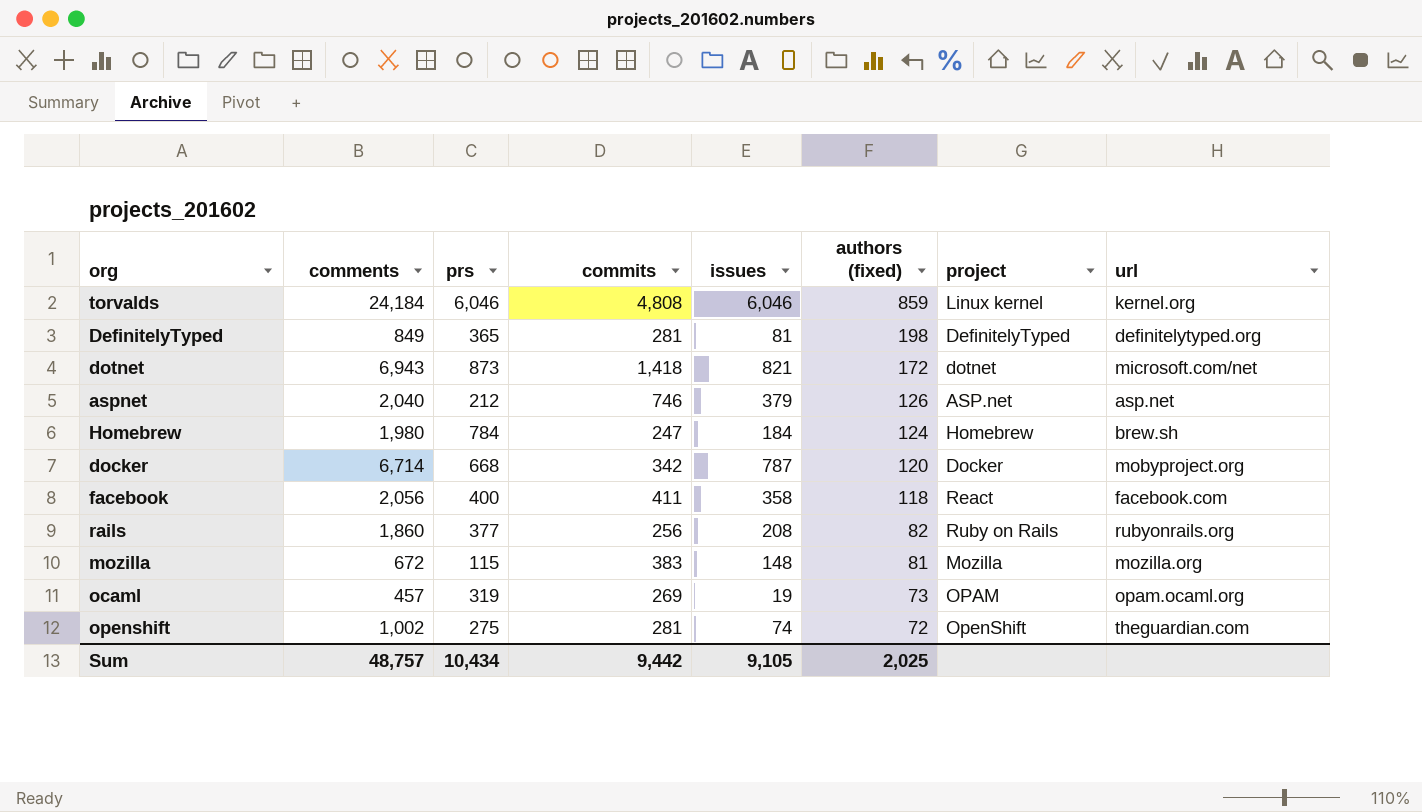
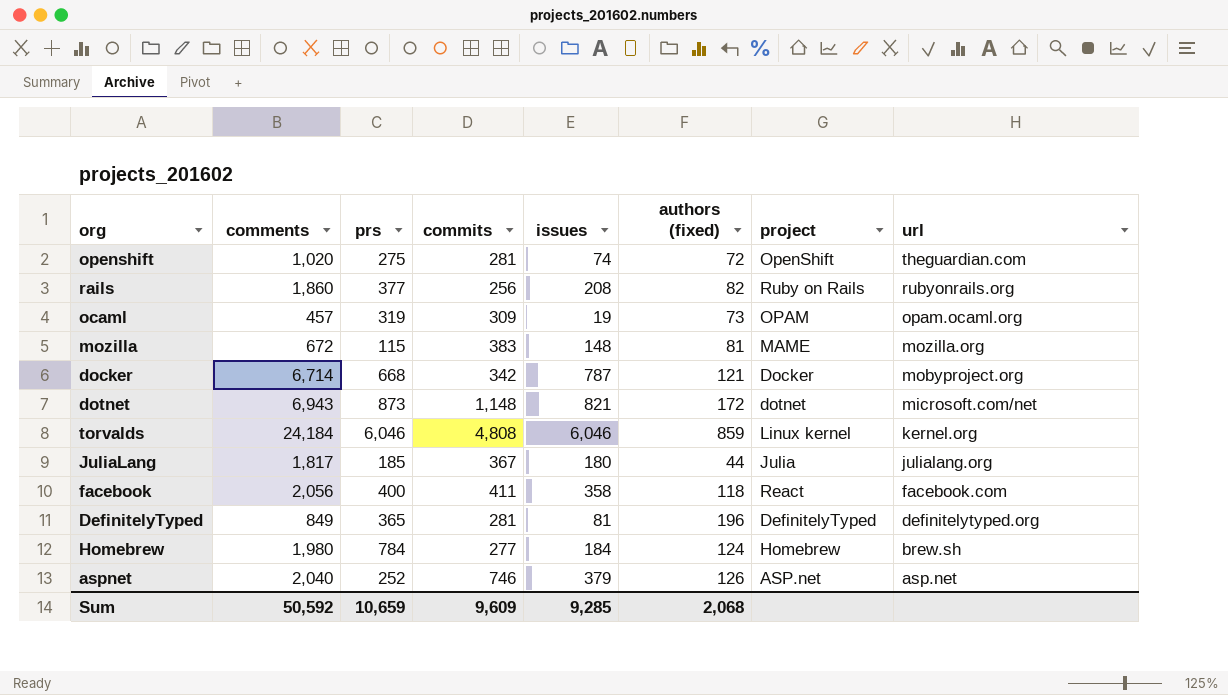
row order: authors (fixed) descending -> url descending
openshift | comments: 1,002 -> 1,020
ocaml | commits: 269 -> 309
mozilla | project: Mozilla -> MAME
docker | authors (fixed): 120 -> 121
dotnet | commits: 1,418 -> 1,148
row JuliaLang: none -> 1,817 | 185 | 367 | 180 | 44 | Julia | julialang.org
DefinitelyTyped | authors (fixed): 198 -> 196
Homebrew | commits: 247 -> 277
aspnet | prs: 212 -> 252
Sum | comments: 48,757 -> 50,592
Sum | prs: 10,434 -> 10,659
Sum | commits: 9,442 -> 9,609
Sum | issues: 9,105 -> 9,285
Sum | authors (fixed): 2,025 -> 2,068

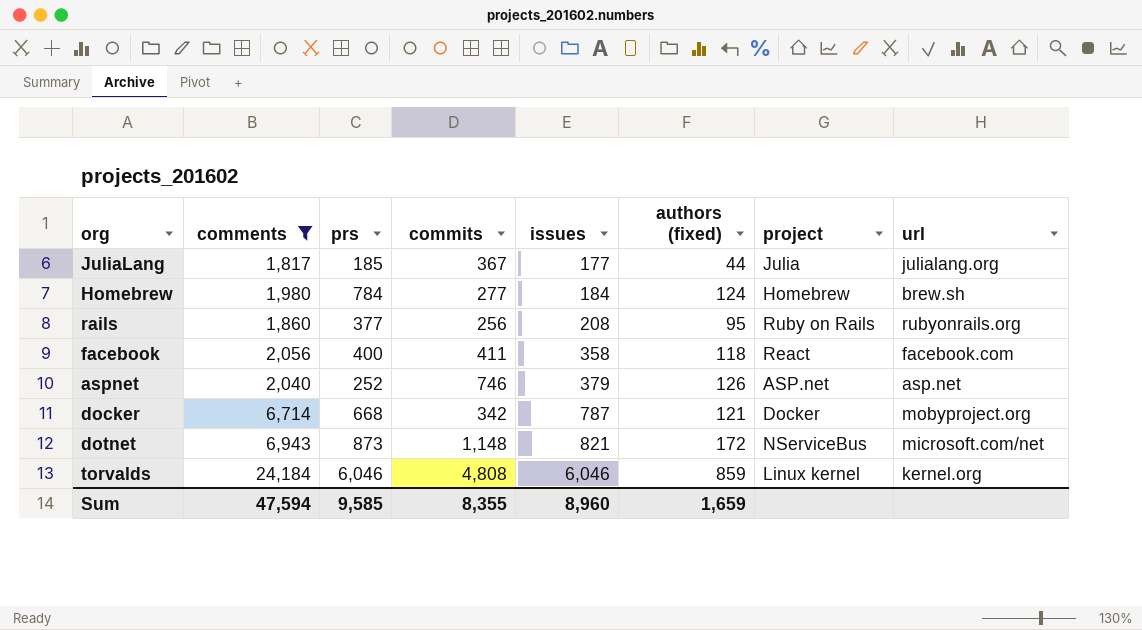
filter: none -> comments >= 1,817
row order: url descending -> issues ascending
JuliaLang | issues: 180 -> 177
rails | authors (fixed): 82 -> 95
dotnet | project: dotnet -> NServiceBus
Sum | comments: 50,592 -> 47,594
Sum | prs: 10,659 -> 9,585
Sum | commits: 9,609 -> 8,355
Sum | issues: 9,285 -> 8,960
Sum | authors (fixed): 2,068 -> 1,659

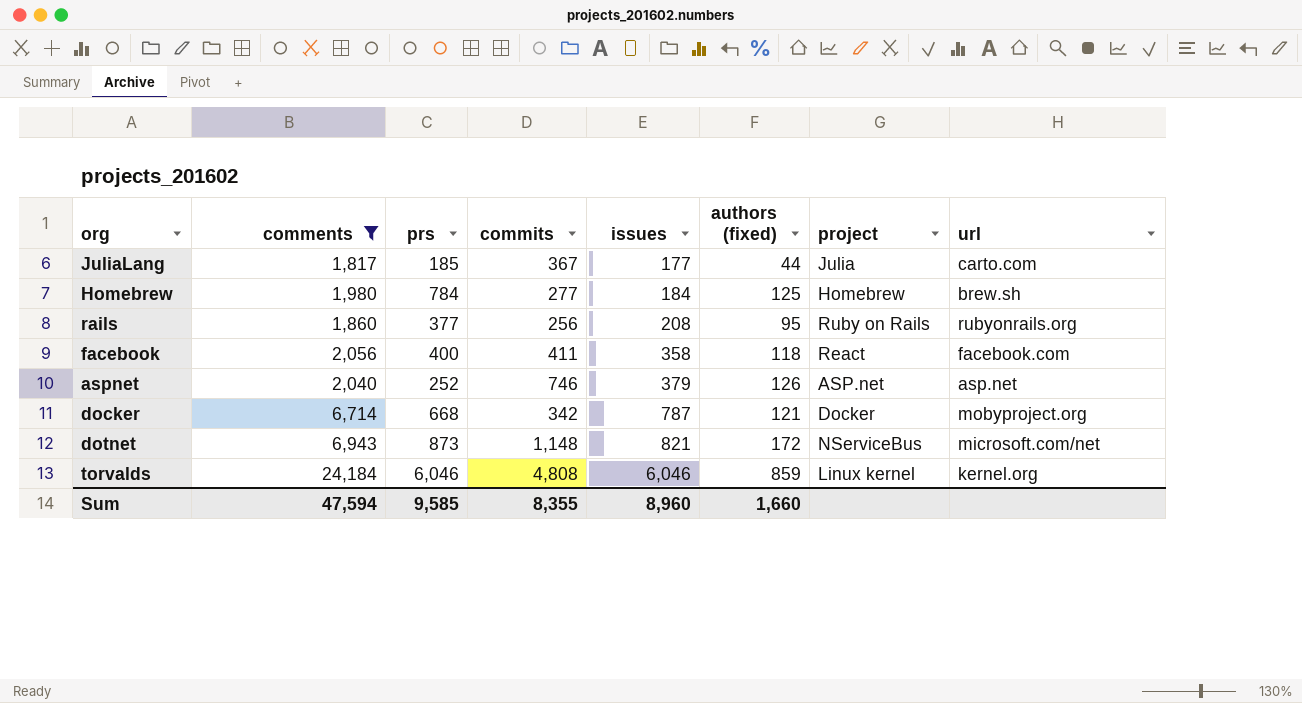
JuliaLang | url: julialang.org -> carto.com
Homebrew | authors (fixed): 124 -> 125
Sum | authors (fixed): 1,659 -> 1,660

